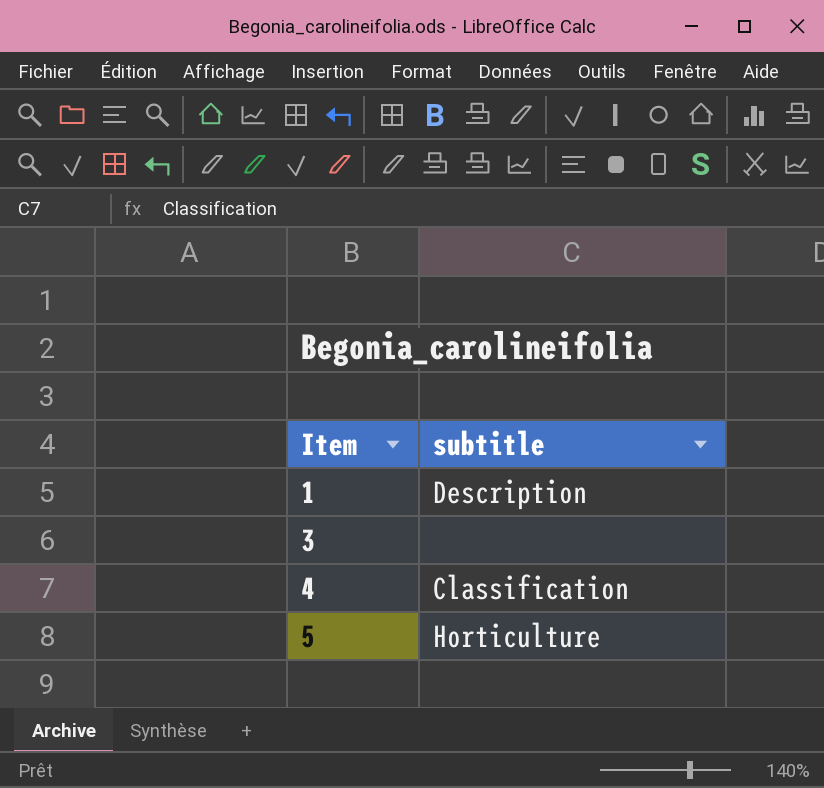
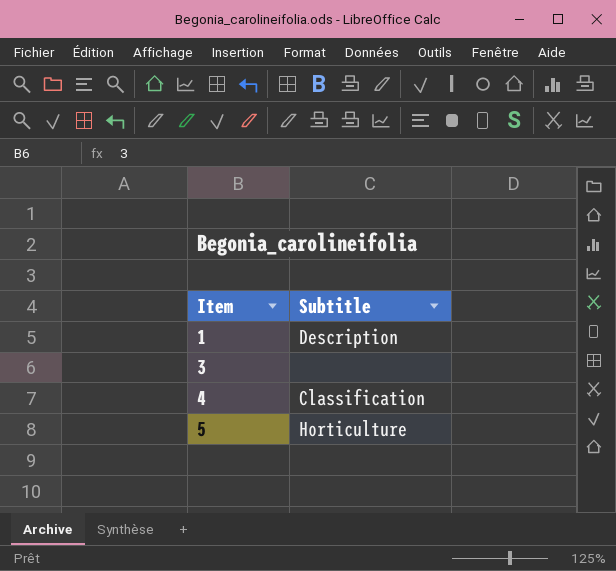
column name: subtitle -> Subtitle

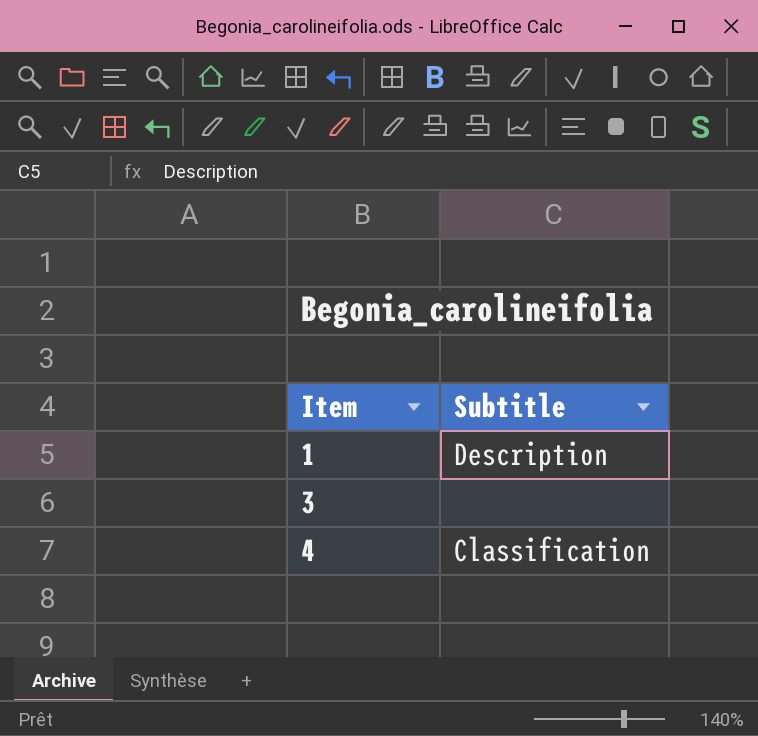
row 5: Horticulture -> none

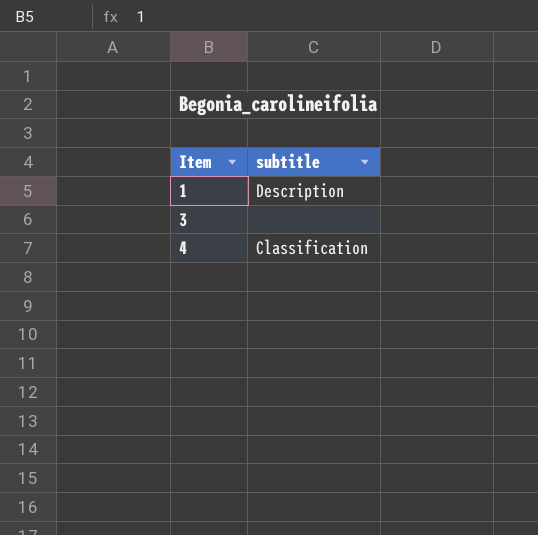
column name: Subtitle -> subtitle

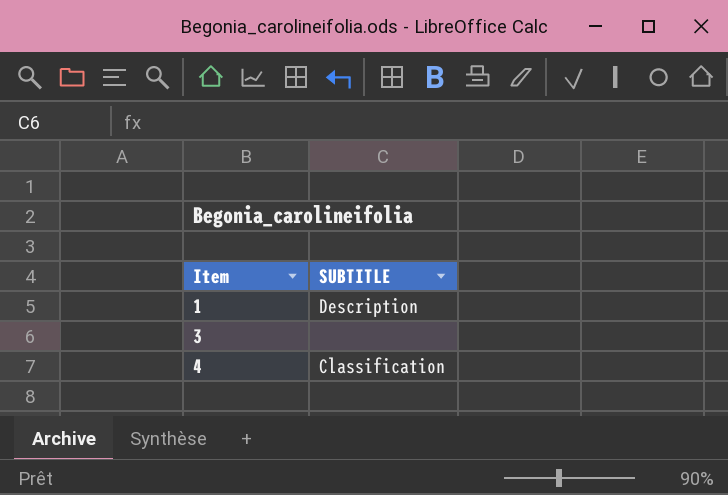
column name: subtitle -> SUBTITLE

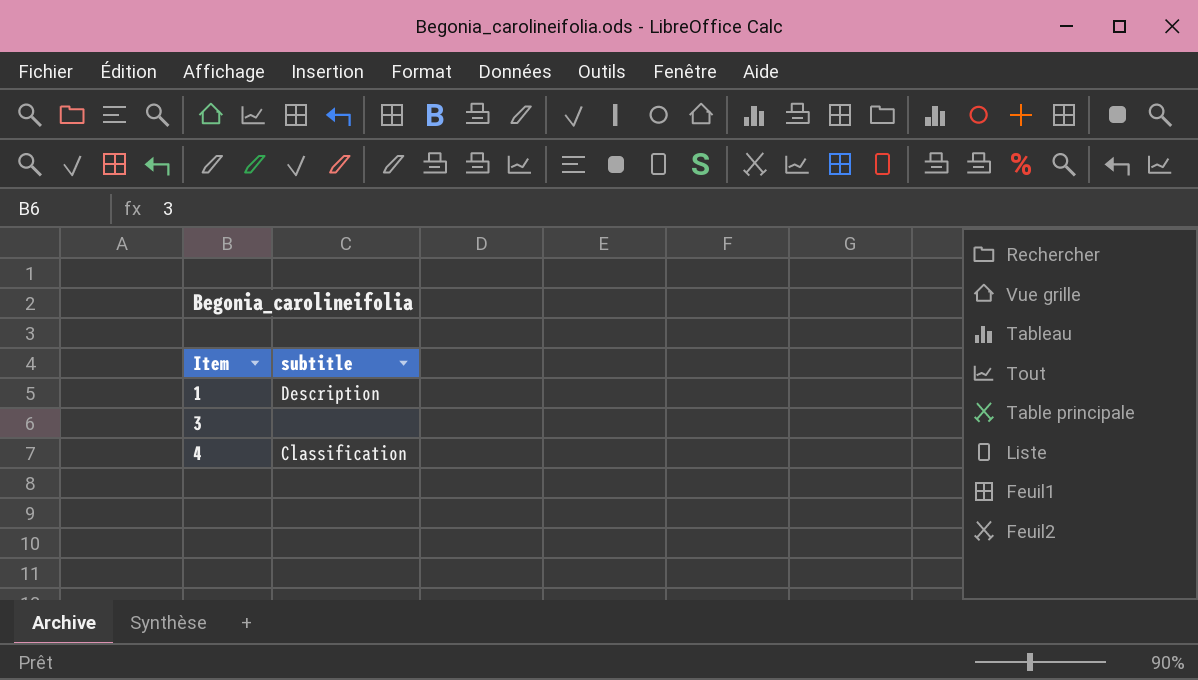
column name: SUBTITLE -> subtitle

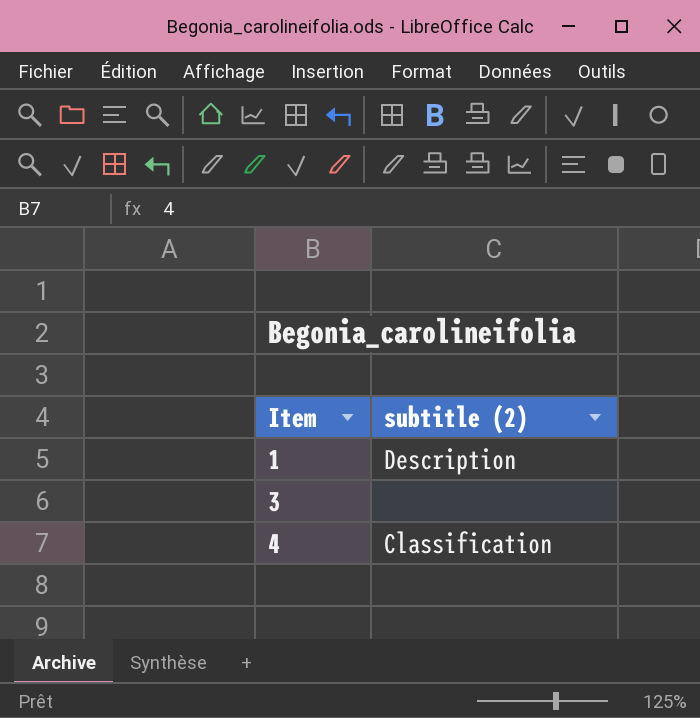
column name: subtitle -> subtitle (2)

